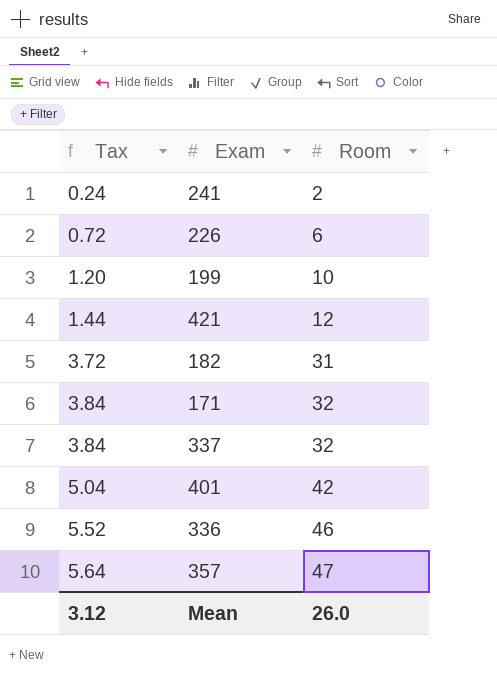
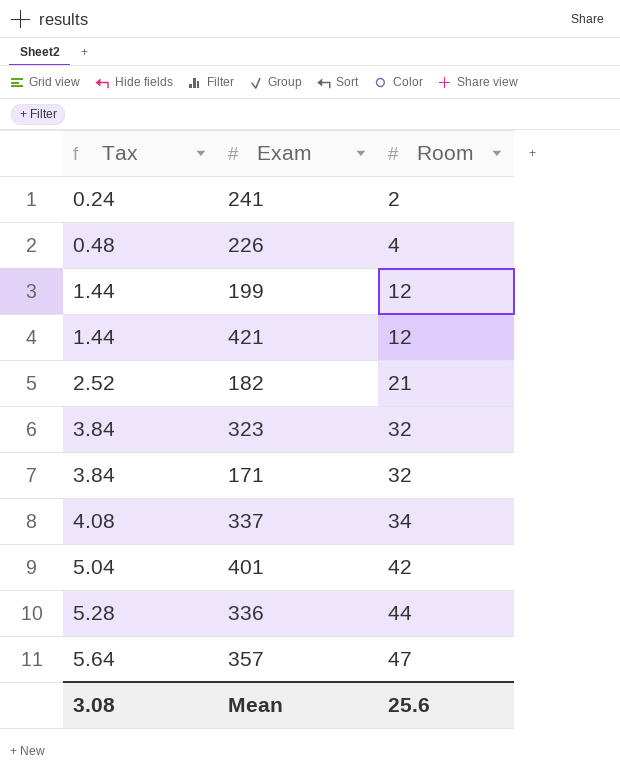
226 | Tax: 0.72 -> 0.48
226 | Room: 6 -> 4
199 | Tax: 1.20 -> 1.44
199 | Room: 10 -> 12
182 | Tax: 3.72 -> 2.52
182 | Room: 31 -> 21
row 323: none -> 3.84 | 32
337 | Tax: 3.84 -> 4.08
337 | Room: 32 -> 34
336 | Tax: 5.52 -> 5.28
336 | Room: 46 -> 44
Mean | Tax: 3.12 -> 3.08
Mean | Room: 26.0 -> 25.6

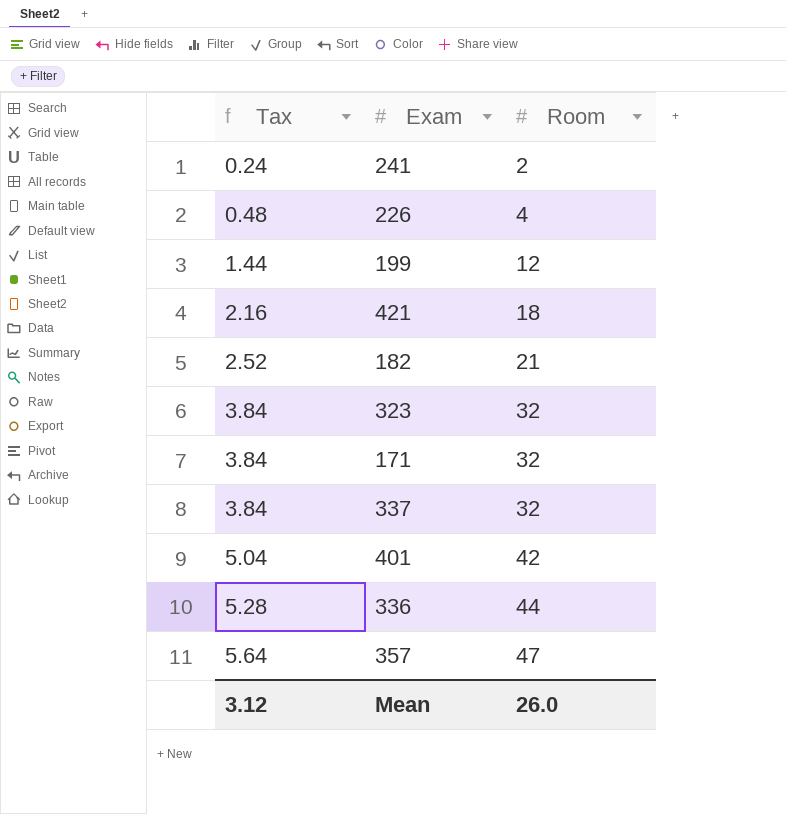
421 | Tax: 1.44 -> 2.16
421 | Room: 12 -> 18
337 | Tax: 4.08 -> 3.84
337 | Room: 34 -> 32
Mean | Tax: 3.08 -> 3.12
Mean | Room: 25.6 -> 26.0

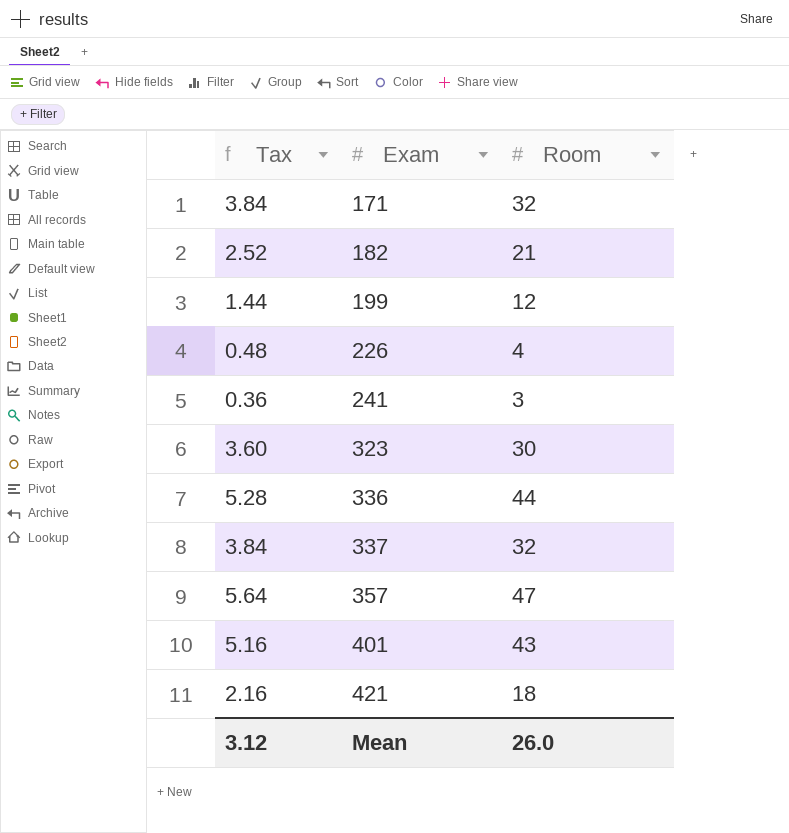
row order: Tax ascending -> Exam ascending
241 | Tax: 0.24 -> 0.36
241 | Room: 2 -> 3
323 | Tax: 3.84 -> 3.60
323 | Room: 32 -> 30
401 | Tax: 5.04 -> 5.16
401 | Room: 42 -> 43

